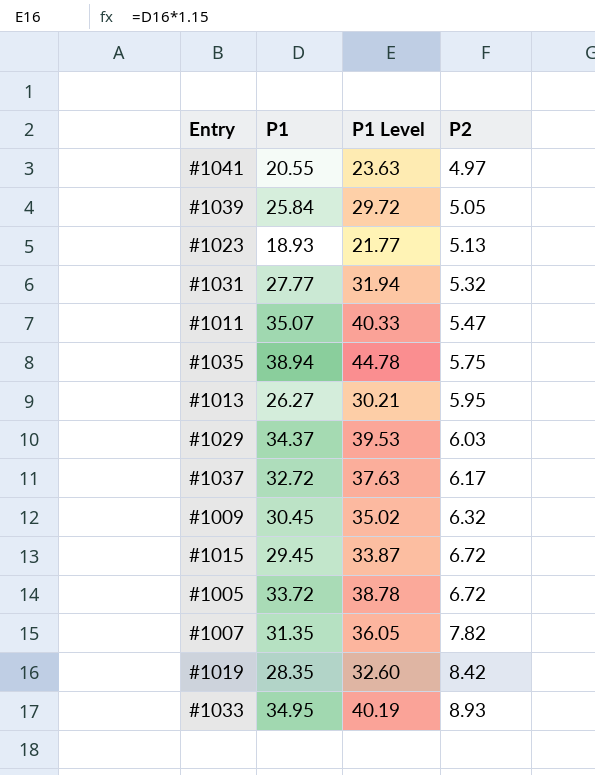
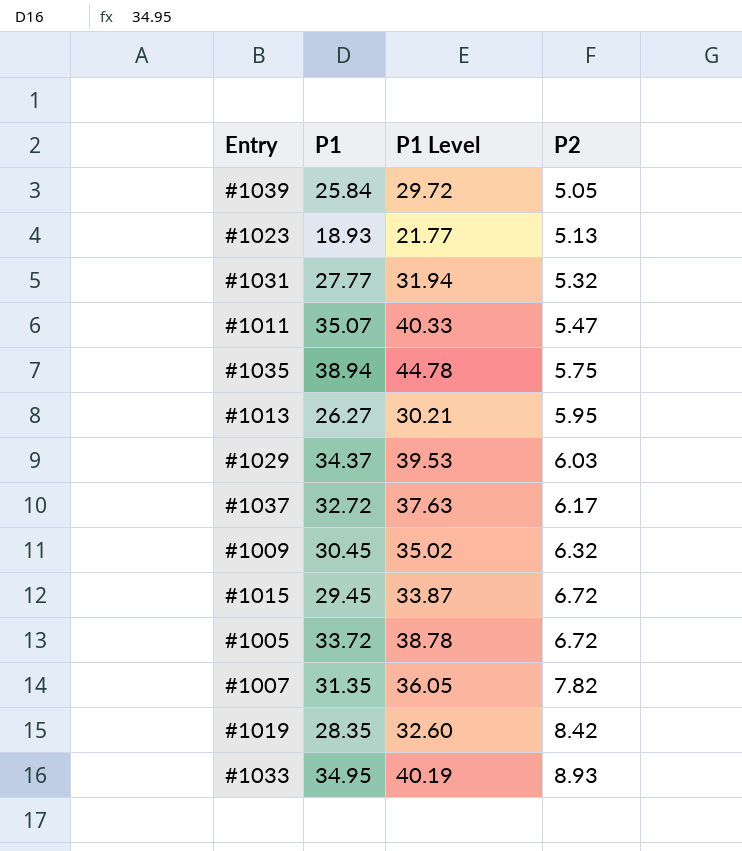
row #1041: 20.55 | 23.63 | 4.97 -> none

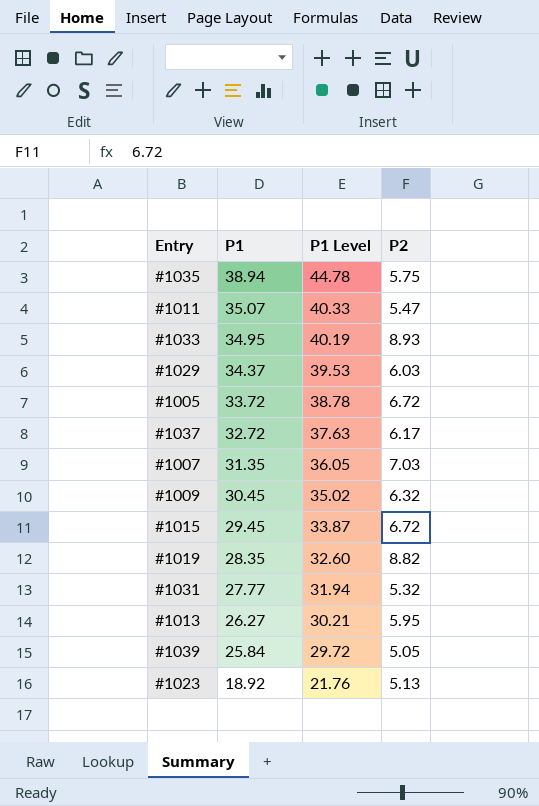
row order: P2 ascending -> P1 descending
#1007 | P2: 7.82 -> 7.03
#1019 | P2: 8.42 -> 8.82
#1023 | P1: 18.93 -> 18.92
#1023 | P1 Level: 21.77 -> 21.76

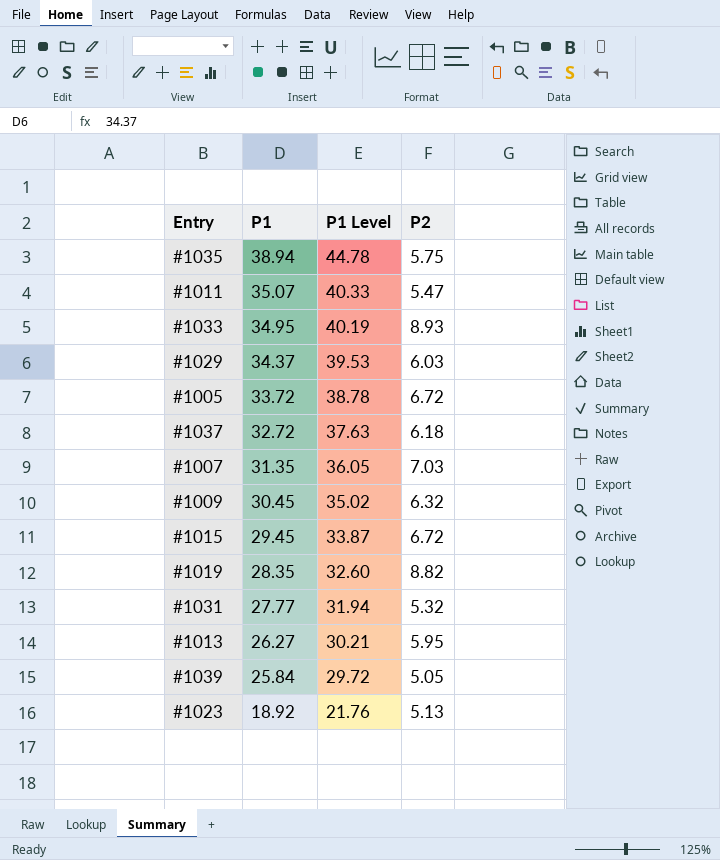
#1037 | P2: 6.17 -> 6.18

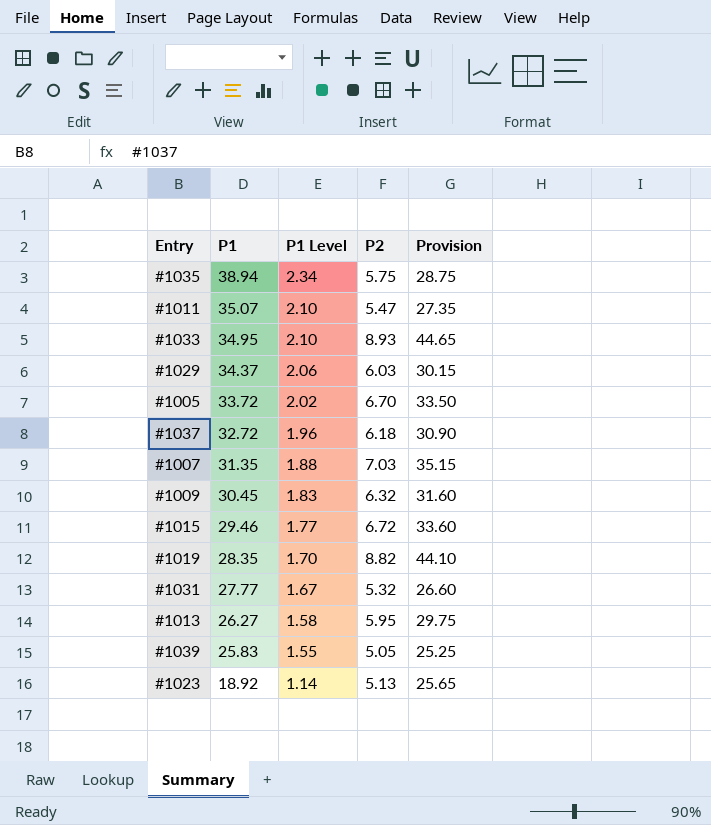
column P1 Level | formula: [P1] * 1.15 -> [P1] * 0.06
column Provision | formula: none -> [P2] * 5
#1005 | P2: 6.72 -> 6.70
#1015 | P1: 29.45 -> 29.46
#1039 | P1: 25.84 -> 25.83

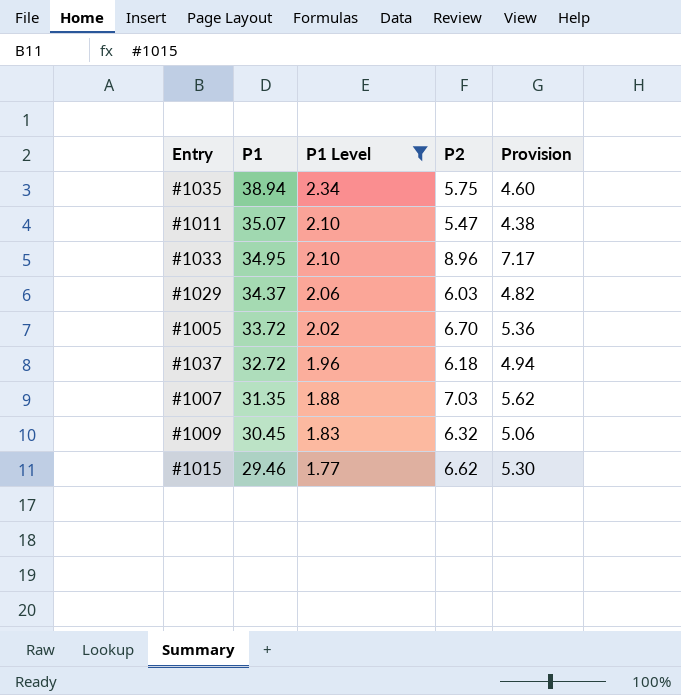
filter: none -> P1 Level >= 1.77
column Provision | formula: [P2] * 5 -> [P2] * 0.8
#1033 | P2: 8.93 -> 8.96
#1015 | P2: 6.72 -> 6.62

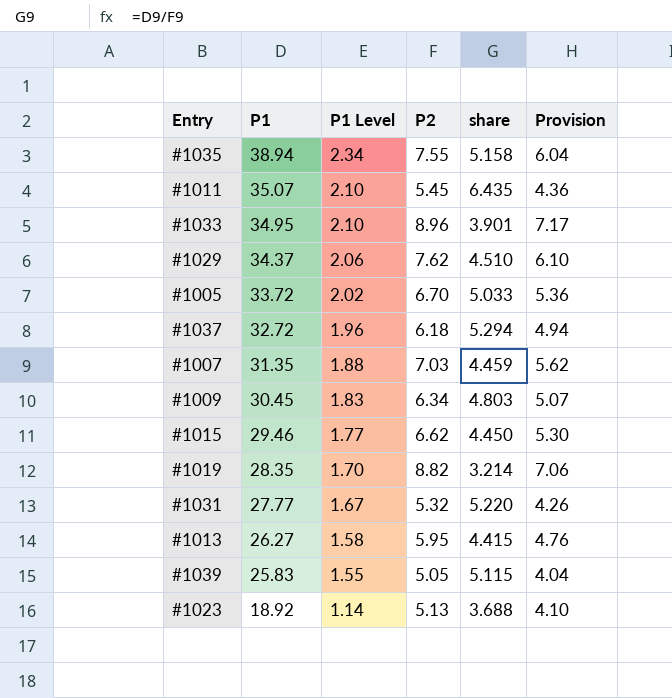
filter: P1 Level >= 1.77 -> none
column share | formula: none -> [P1] / [P2]
#1035 | P2: 5.75 -> 7.55
#1035 | Provision: 4.60 -> 6.04
#1011 | P2: 5.47 -> 5.45
#1011 | Provision: 4.38 -> 4.36
#1029 | P2: 6.03 -> 7.62
#1029 | Provision: 4.82 -> 6.10
#1009 | P2: 6.32 -> 6.34
#1009 | Provision: 5.06 -> 5.07

